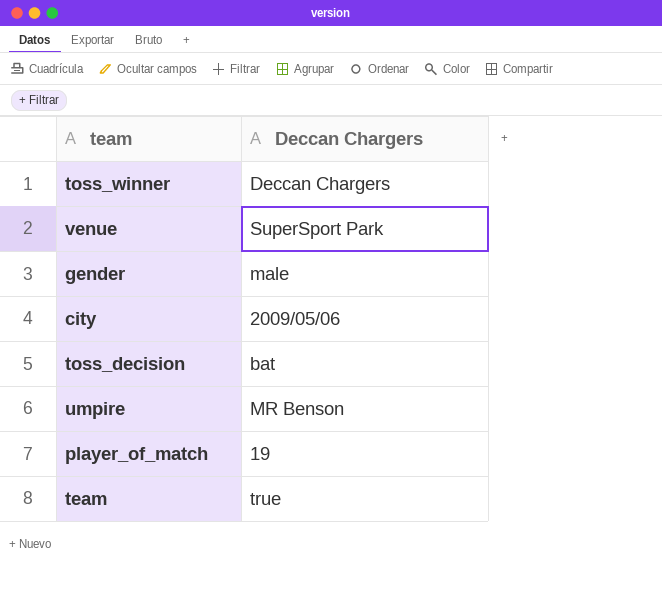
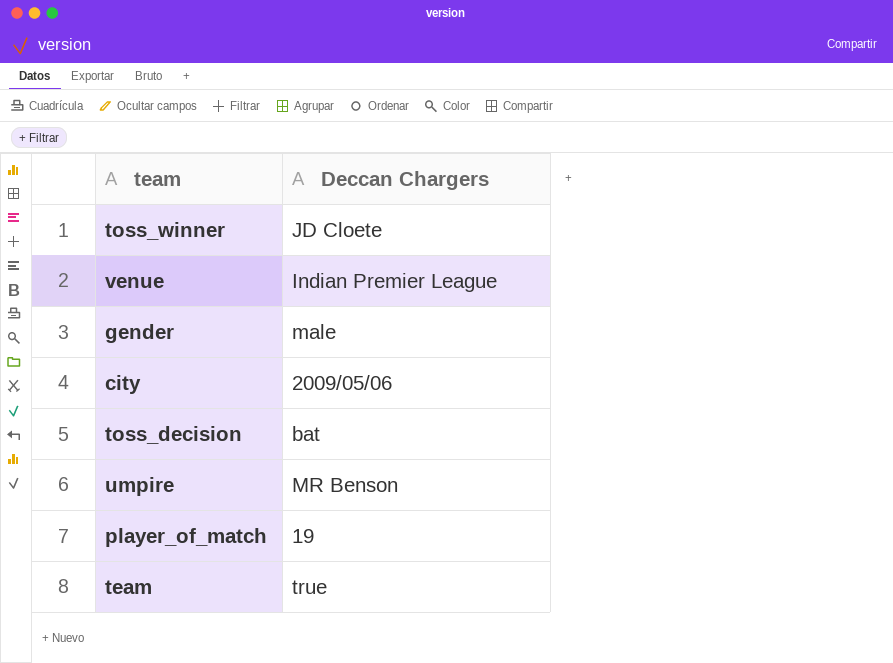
toss_winner | Deccan Chargers: Deccan Chargers -> JD Cloete
venue | Deccan Chargers: SuperSport Park -> Indian Premier League

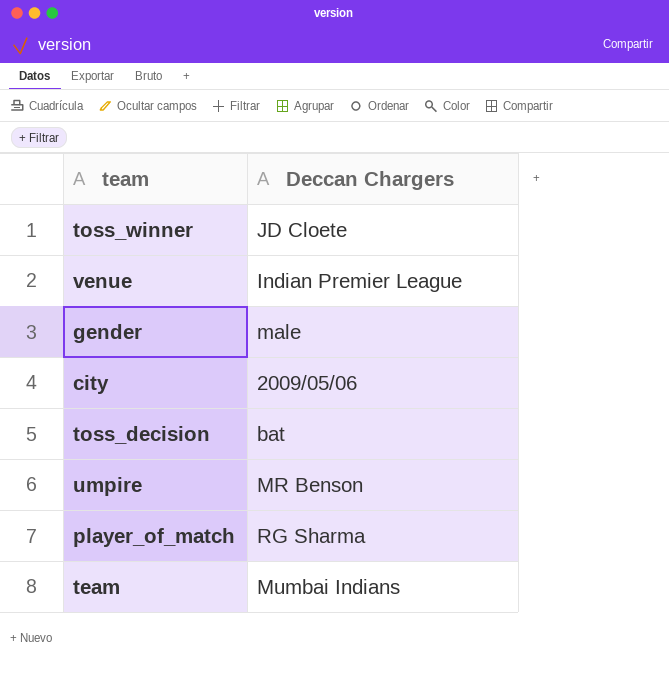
player_of_match | Deccan Chargers: 19 -> RG Sharma
team | Deccan Chargers: true -> Mumbai Indians

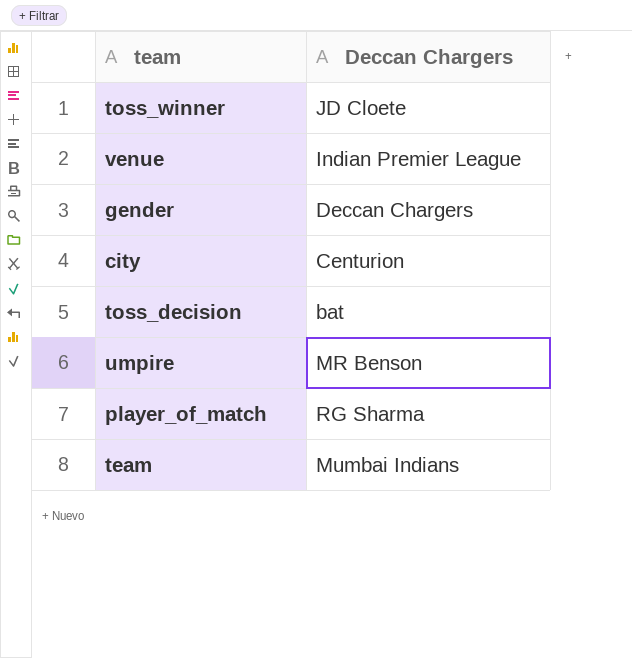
gender | Deccan Chargers: male -> Deccan Chargers
city | Deccan Chargers: 2009/05/06 -> Centurion

